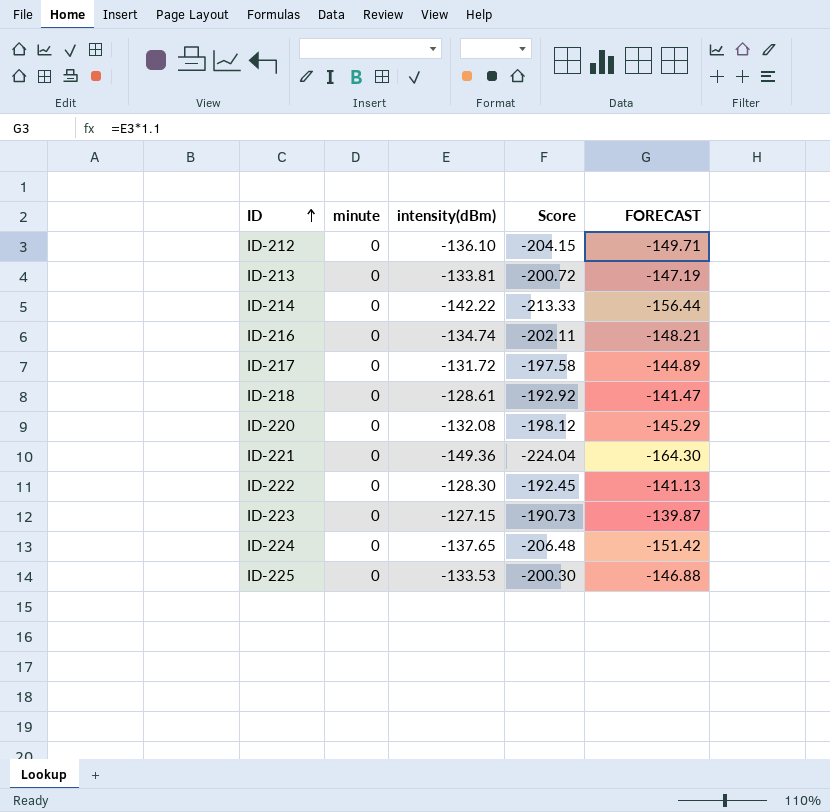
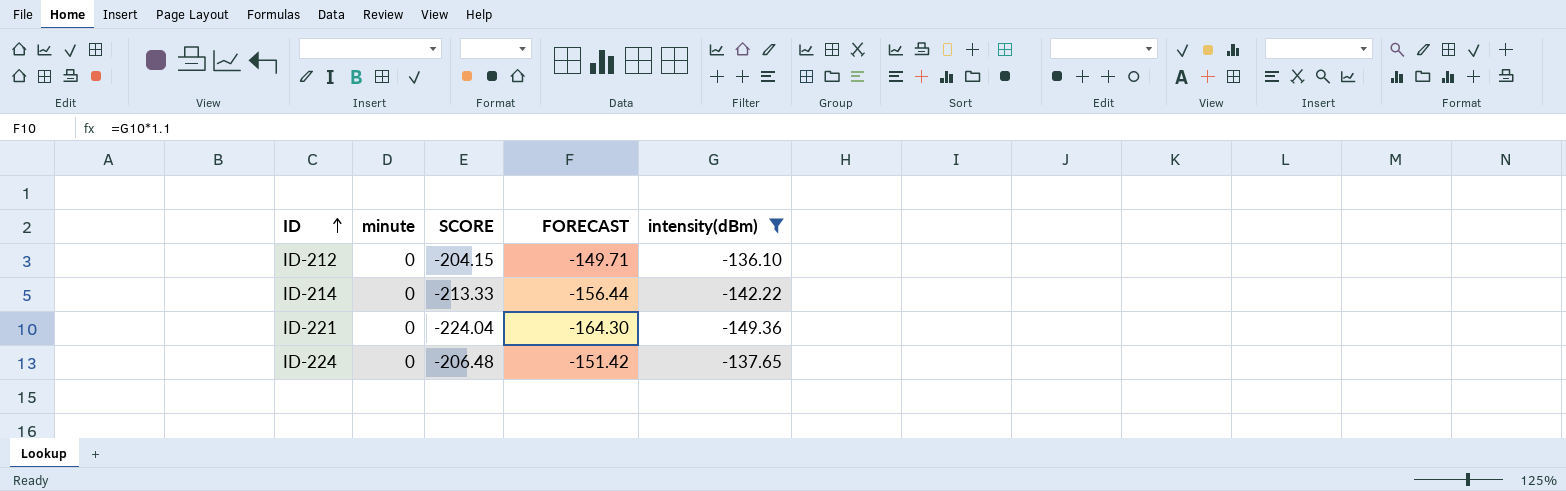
filter: none -> intensity(dBm) <= -136.10
column name: Score -> SCORE
column intensity(dBm) | position: 3 -> 5

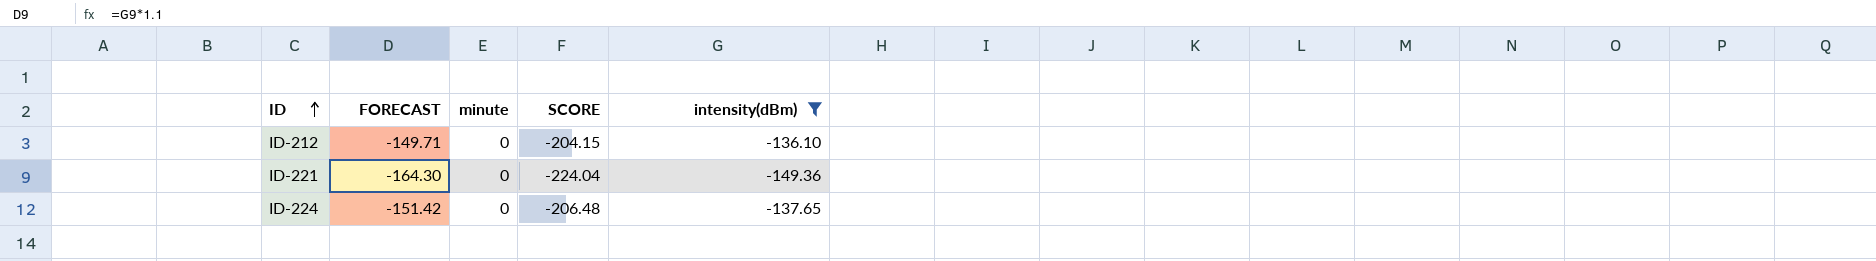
column FORECAST | position: 4 -> 2
row ID-214: 0 | -213.33 | -156.44 | -142.22 -> none

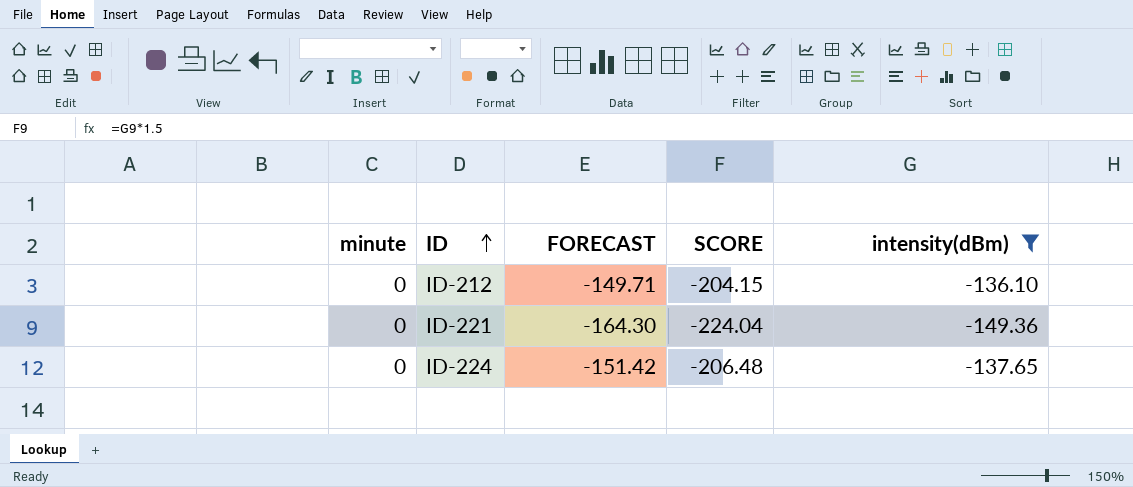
column minute | position: 3 -> 1

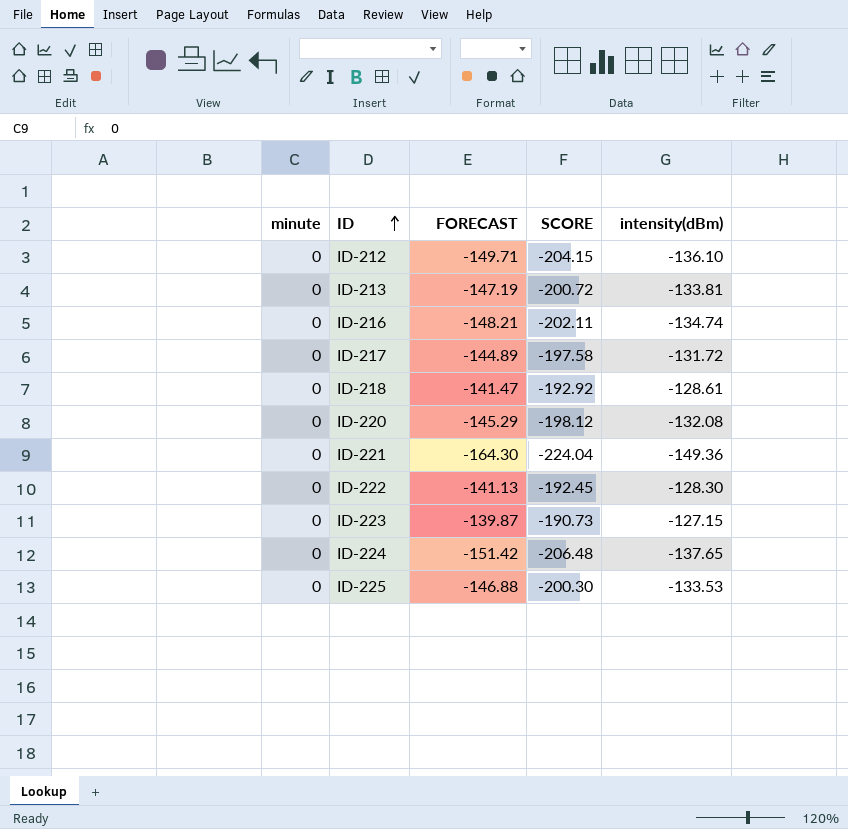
filter: intensity(dBm) <= -136.10 -> none

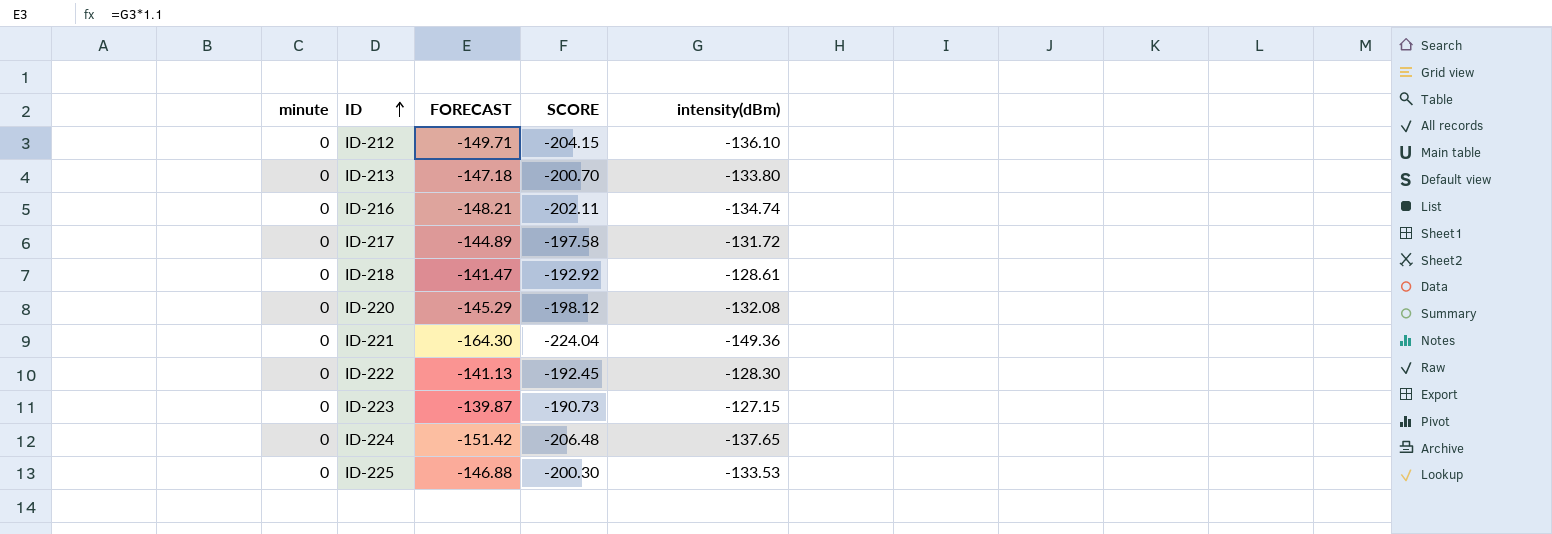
ID-213 | FORECAST: -147.19 -> -147.18
ID-213 | SCORE: -200.72 -> -200.70
ID-213 | intensity(dBm): -133.81 -> -133.80

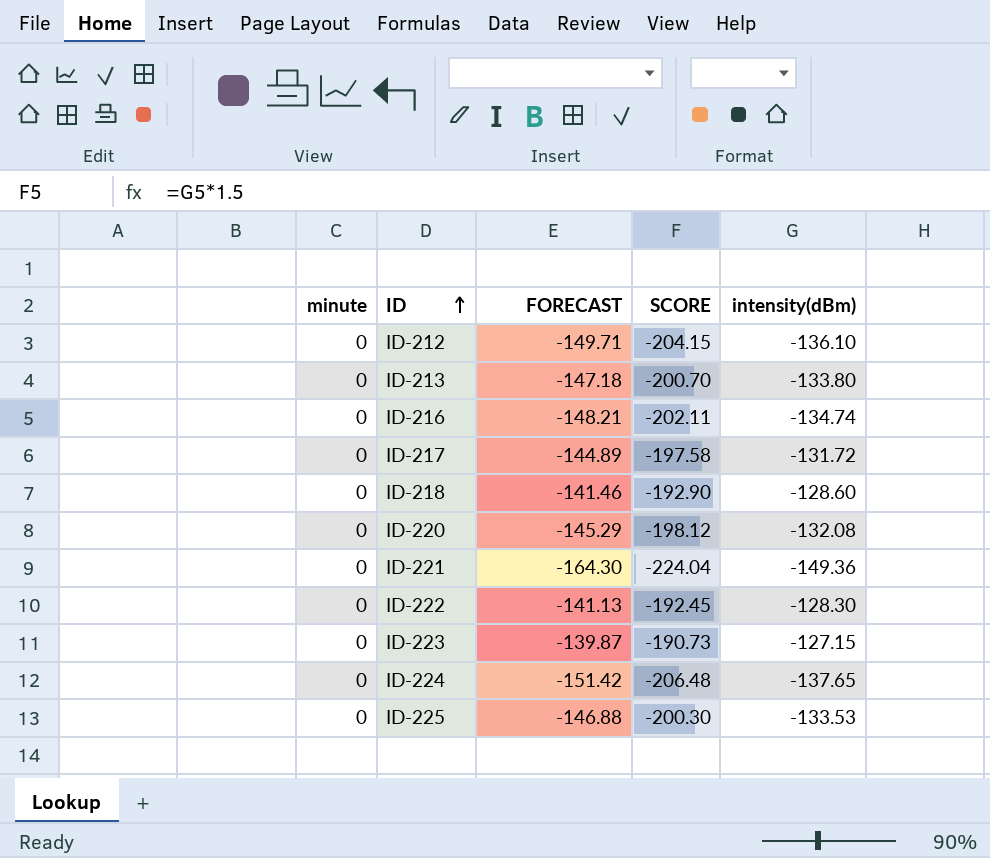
ID-218 | FORECAST: -141.47 -> -141.46
ID-218 | SCORE: -192.92 -> -192.90
ID-218 | intensity(dBm): -128.61 -> -128.60

